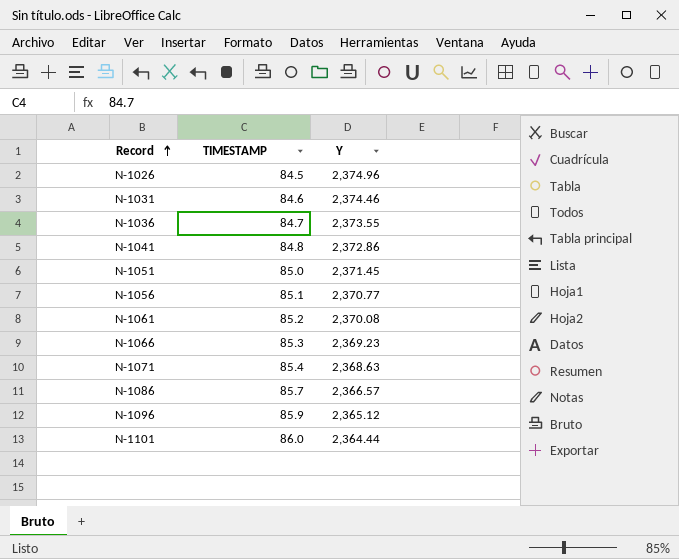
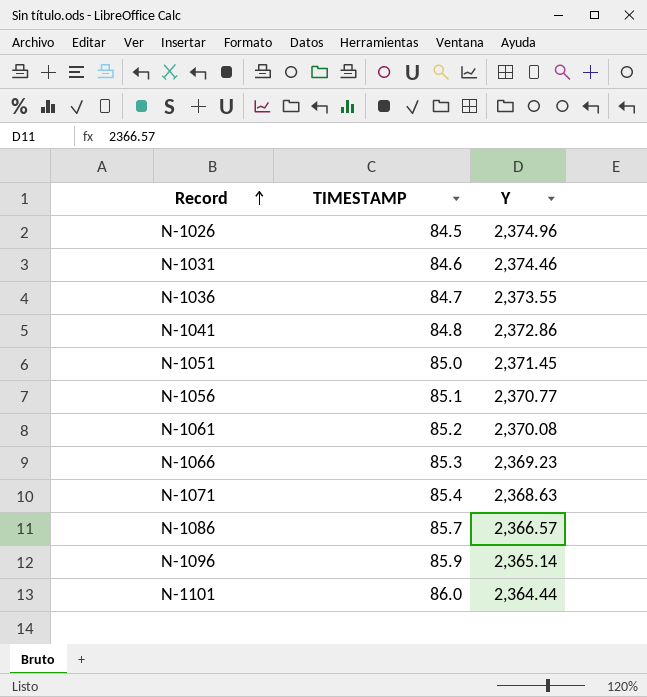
N-1096 | Y: 2,365.12 -> 2,365.14

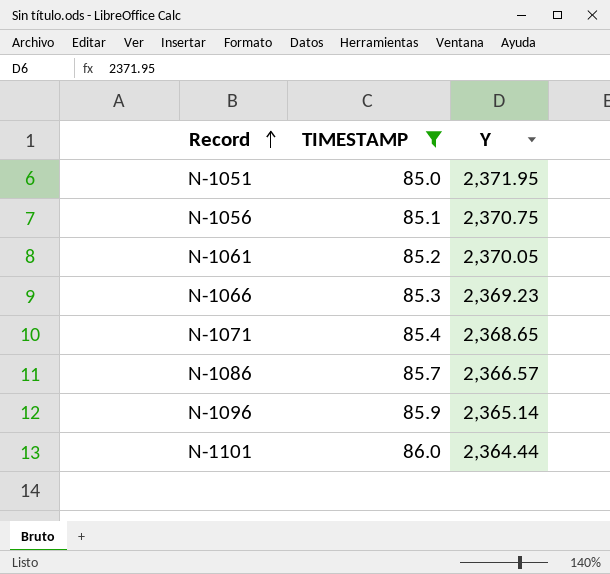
filter: none -> TIMESTAMP >= 85.0
N-1051 | Y: 2,371.45 -> 2,371.95
N-1056 | Y: 2,370.77 -> 2,370.75
N-1061 | Y: 2,370.08 -> 2,370.05
N-1071 | Y: 2,368.63 -> 2,368.65

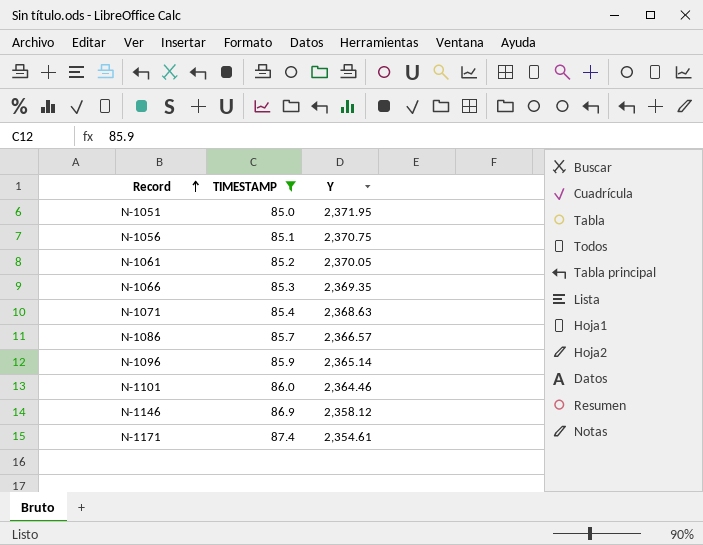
N-1066 | Y: 2,369.23 -> 2,369.35
N-1071 | Y: 2,368.65 -> 2,368.63
N-1101 | Y: 2,364.44 -> 2,364.46
row N-1146: none -> 86.9 | 2,358.12
row N-1171: none -> 87.4 | 2,354.61

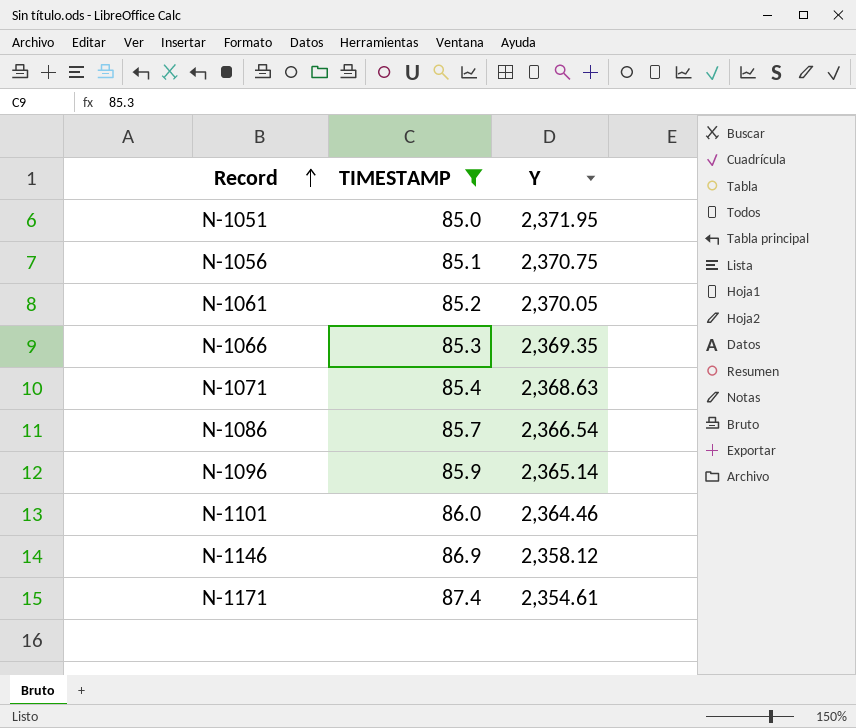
N-1086 | Y: 2,366.57 -> 2,366.54

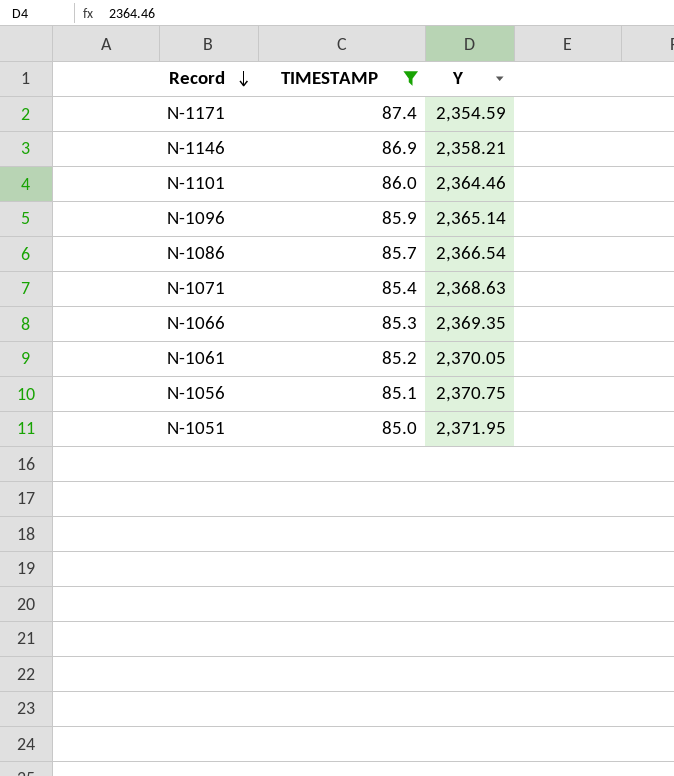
row order: Record ascending -> Record descending
N-1171 | Y: 2,354.61 -> 2,354.59
N-1146 | Y: 2,358.12 -> 2,358.21

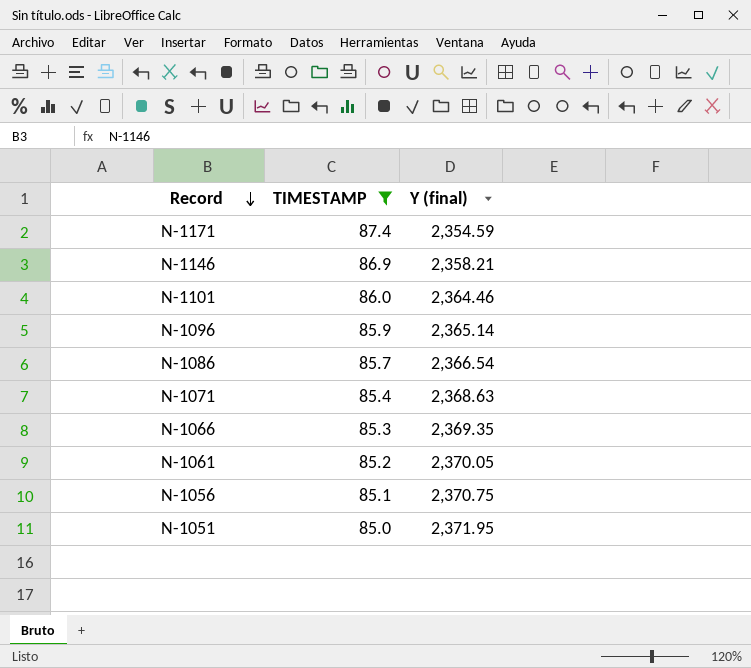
column name: Y -> Y (final)

